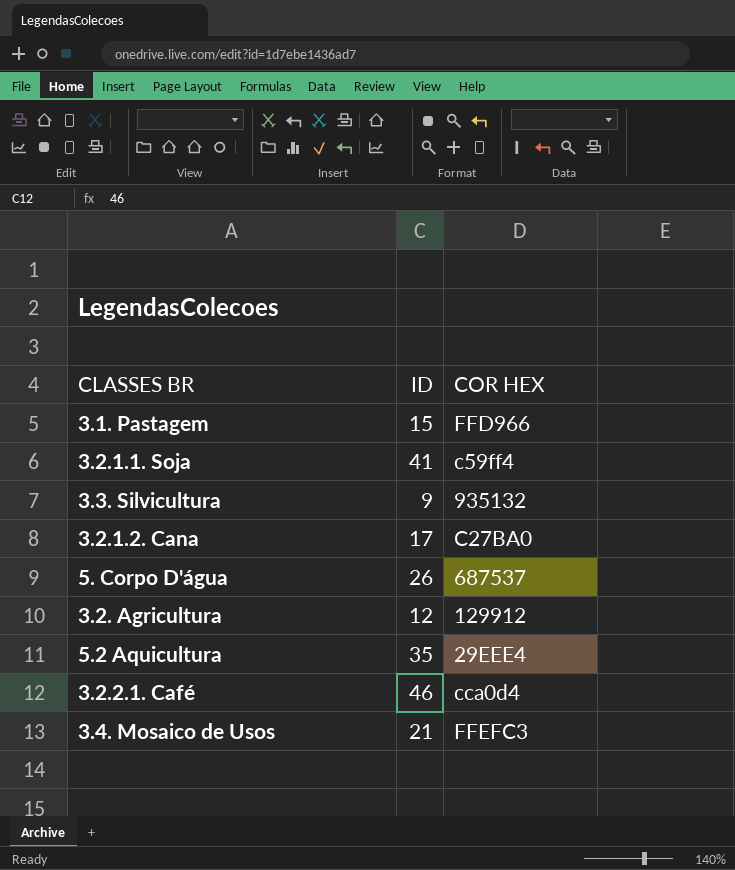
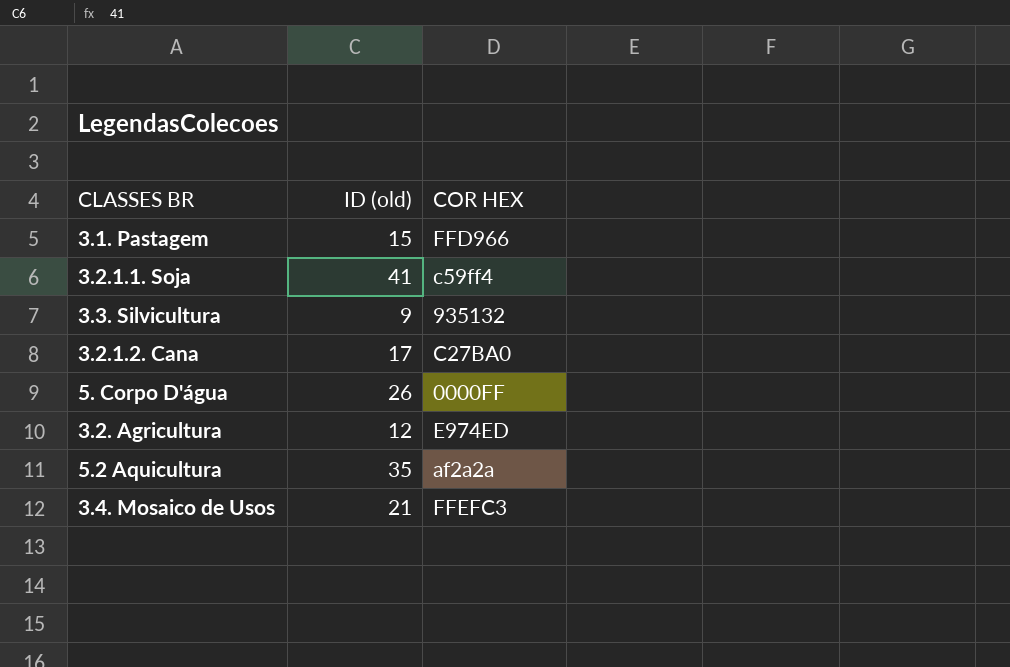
column name: ID -> ID (old)
row 3.2.2.1. Café: 46 | cca0d4 -> none
5. Corpo D'água | COR HEX: 687537 -> 0000FF
3.2. Agricultura | COR HEX: 129912 -> E974ED
5.2 Aquicultura | COR HEX: 29EEE4 -> af2a2a

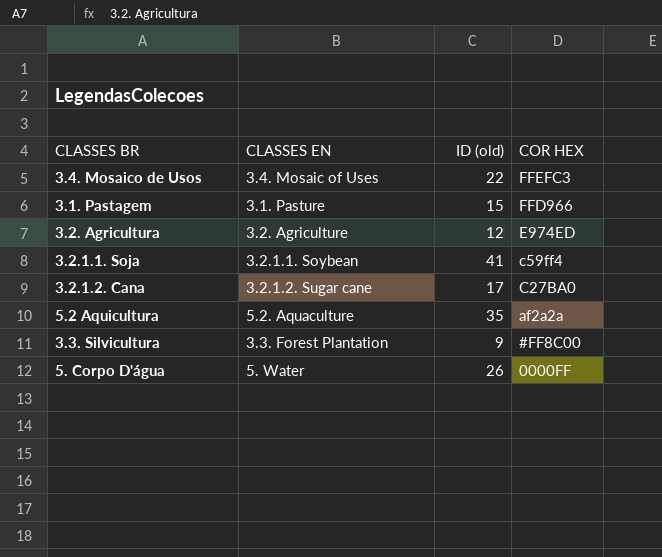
row order: none -> COR HEX descending
column CLASSES EN | position: none -> 2
3.4. Mosaico de Usos | ID (old): 21 -> 22
3.3. Silvicultura | COR HEX: 935132 -> #FF8C00

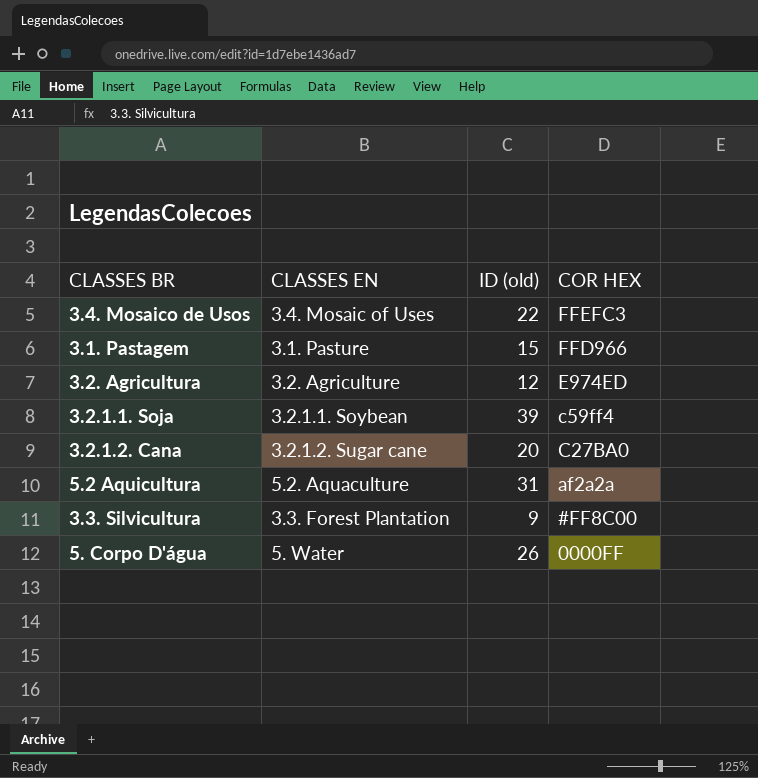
3.2.1.1. Soja | ID (old): 41 -> 39
3.2.1.2. Cana | ID (old): 17 -> 20
5.2 Aquicultura | ID (old): 35 -> 31

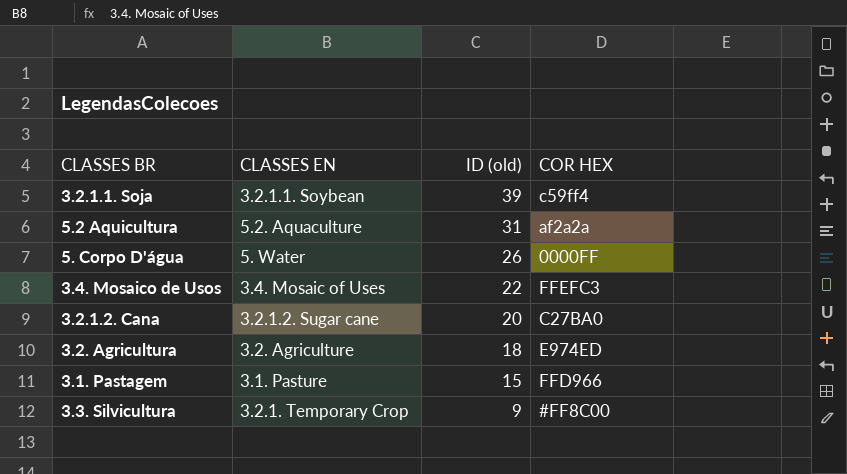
row order: COR HEX descending -> ID (old) descending
3.2. Agricultura | ID (old): 12 -> 18
3.3. Silvicultura | CLASSES EN: 3.3. Forest Plantation -> 3.2.1. Temporary Crop

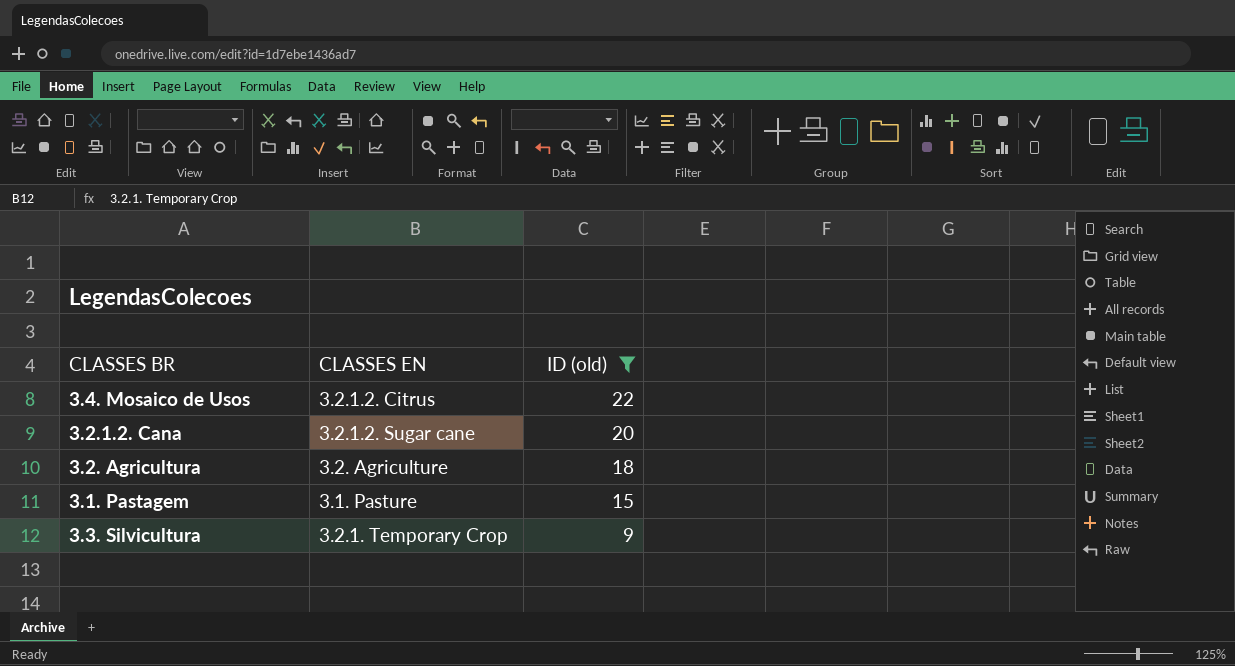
filter: none -> ID (old) <= 22
column COR HEX | position: 4 -> none
3.4. Mosaico de Usos | CLASSES EN: 3.4. Mosaic of Uses -> 3.2.1.2. Citrus

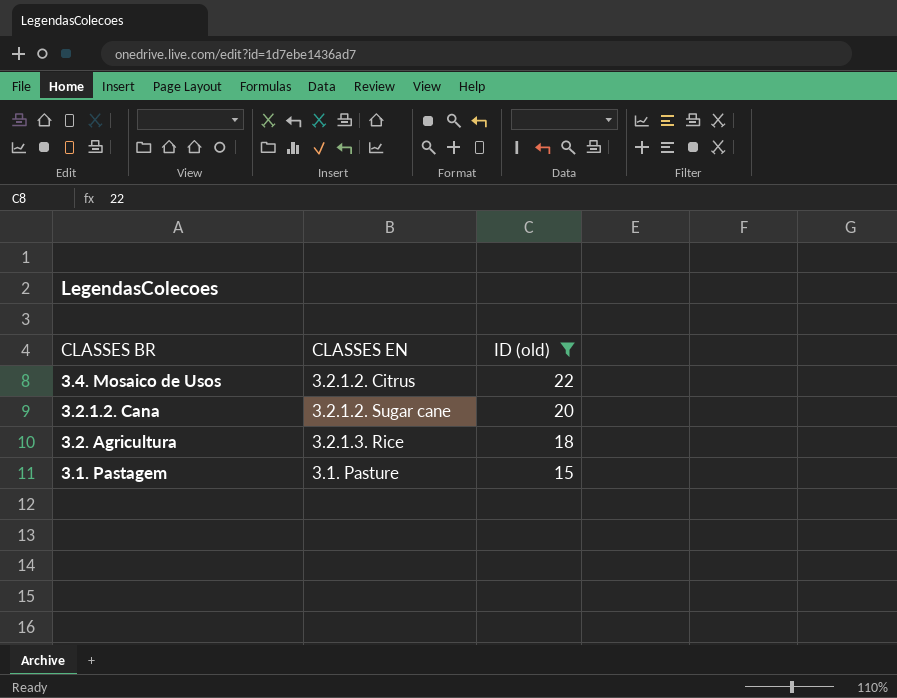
row 3.3. Silvicultura: 3.2.1. Temporary Crop | 9 -> none
3.2. Agricultura | CLASSES EN: 3.2. Agriculture -> 3.2.1.3. Rice

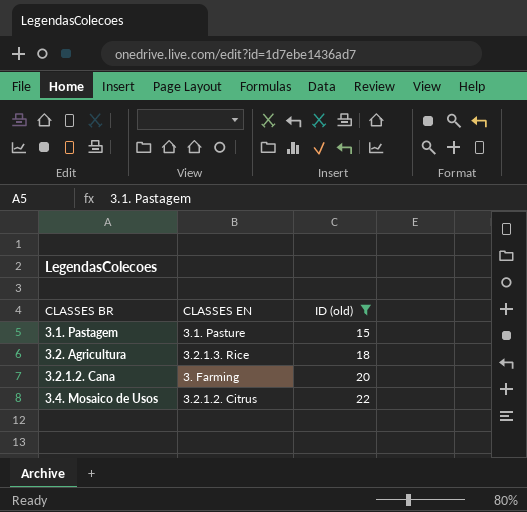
row order: ID (old) descending -> ID (old) ascending
3.2.1.2. Cana | CLASSES EN: 3.2.1.2. Sugar cane -> 3. Farming

